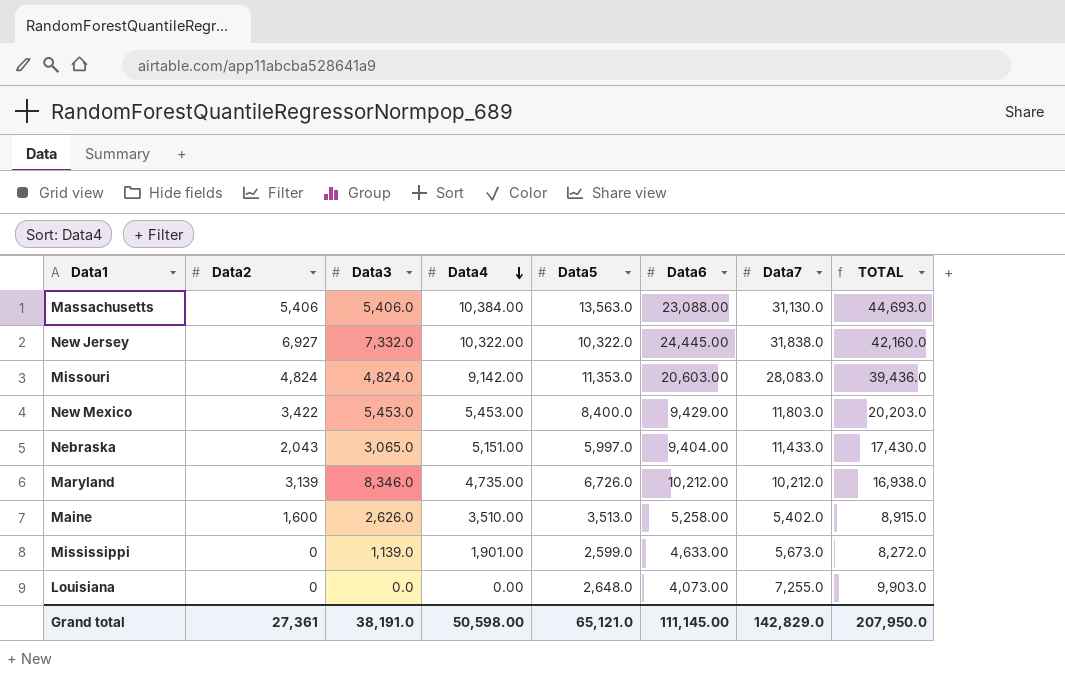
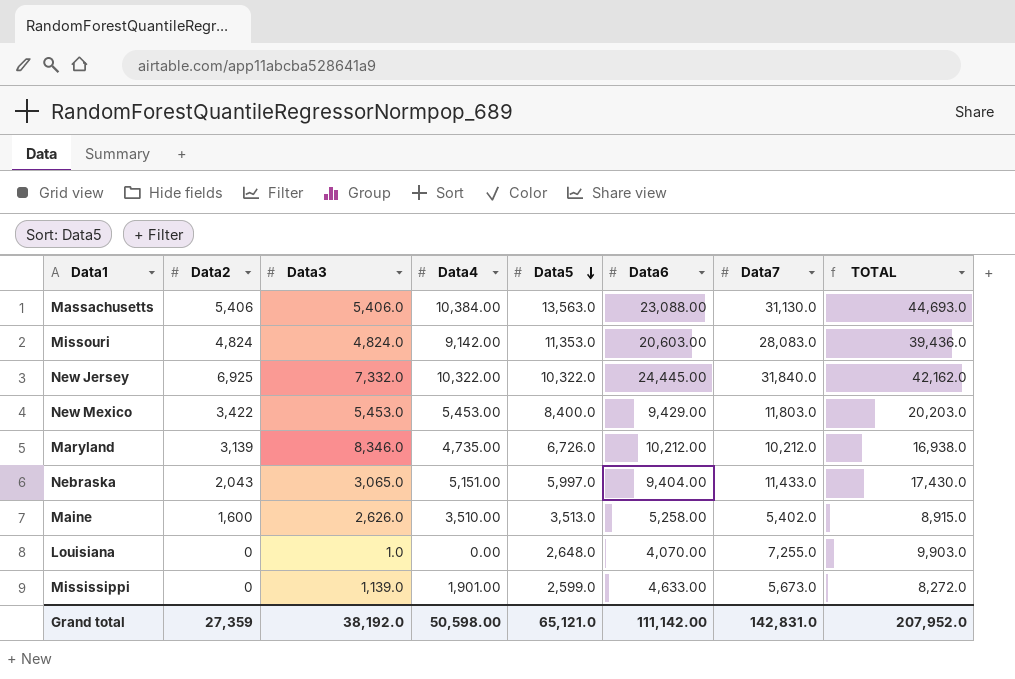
row order: Data4 descending -> Data5 descending
New Jersey | Data2: 6,927 -> 6,925
New Jersey | Data7: 31,838.0 -> 31,840.0
New Jersey | TOTAL: 42,160.0 -> 42,162.0
Louisiana | Data3: 0.0 -> 1.0
Louisiana | Data6: 4,073.00 -> 4,070.00
Grand total | Data2: 27,361 -> 27,359
Grand total | Data3: 38,191.0 -> 38,192.0
Grand total | Data6: 111,145.00 -> 111,142.00
Grand total | Data7: 142,829.0 -> 142,831.0
Grand total | TOTAL: 207,950.0 -> 207,952.0

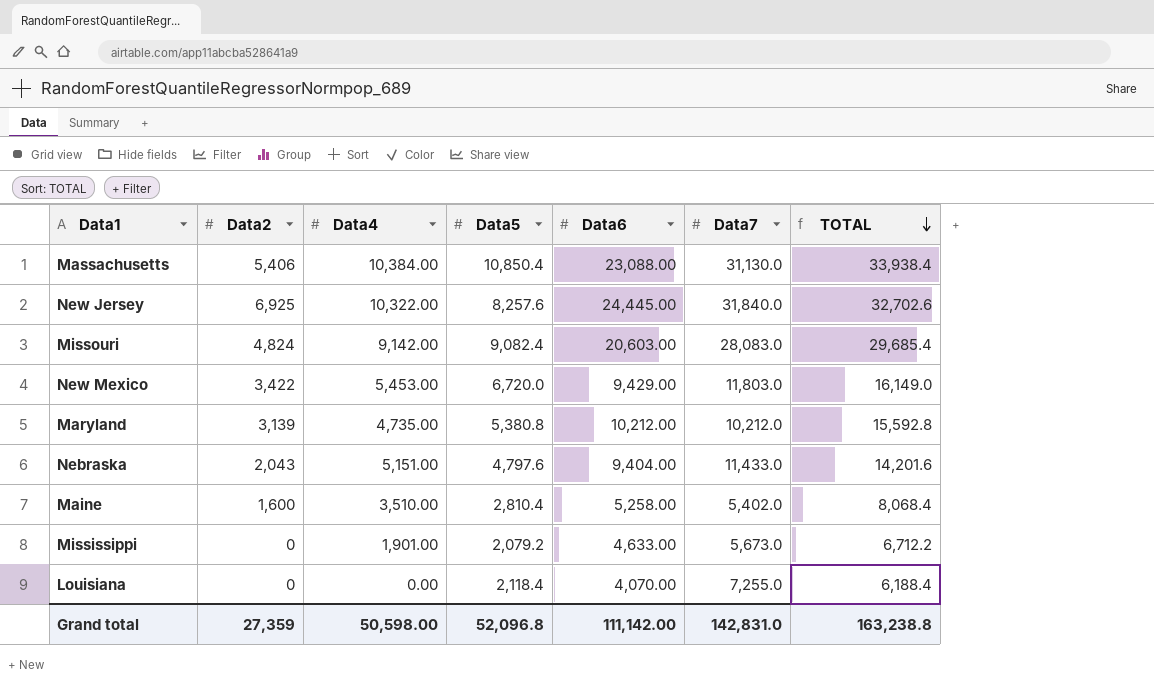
row order: Data5 descending -> TOTAL descending
column Data3 | position: 3 -> none
column TOTAL | formula: [Data5] + [Data7] -> [Data5] + [Data6]
Massachusetts | Data5: 13,563.0 -> 10,850.4
New Jersey | Data5: 10,322.0 -> 8,257.6
Missouri | Data5: 11,353.0 -> 9,082.4
New Mexico | Data5: 8,400.0 -> 6,720.0
Maryland | Data5: 6,726.0 -> 5,380.8
Nebraska | Data5: 5,997.0 -> 4,797.6
Maine | Data5: 3,513.0 -> 2,810.4
Mississippi | Data5: 2,599.0 -> 2,079.2
Louisiana | Data5: 2,648.0 -> 2,118.4
Grand total | Data5: 65,121.0 -> 52,096.8
Grand total | TOTAL: 207,952.0 -> 163,238.8

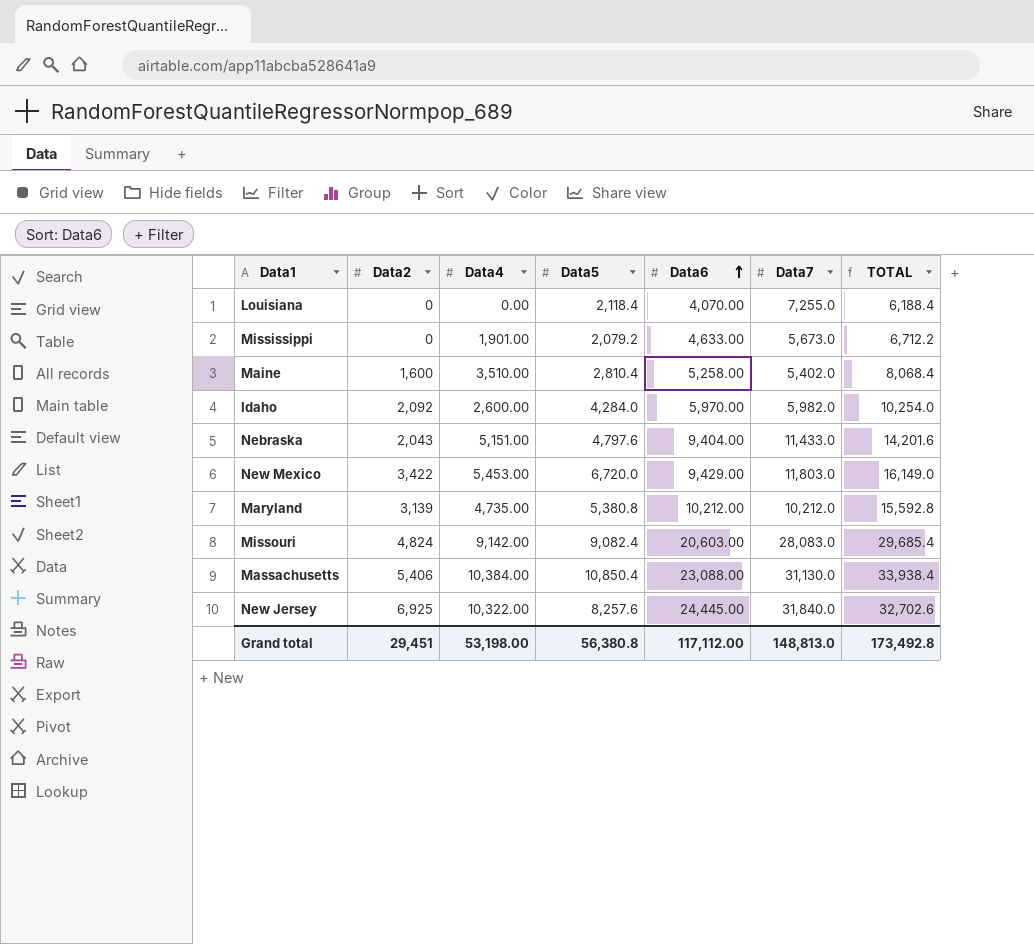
row order: TOTAL descending -> Data6 ascending
row Idaho: none -> 2,092 | 2,600.00 | 4,284.0 | 5,970.00 | 5,982.0 | 10,254.0
Grand total | Data2: 27,359 -> 29,451
Grand total | Data4: 50,598.00 -> 53,198.00
Grand total | Data5: 52,096.8 -> 56,380.8
Grand total | Data6: 111,142.00 -> 117,112.00
Grand total | Data7: 142,831.0 -> 148,813.0
Grand total | TOTAL: 163,238.8 -> 173,492.8

